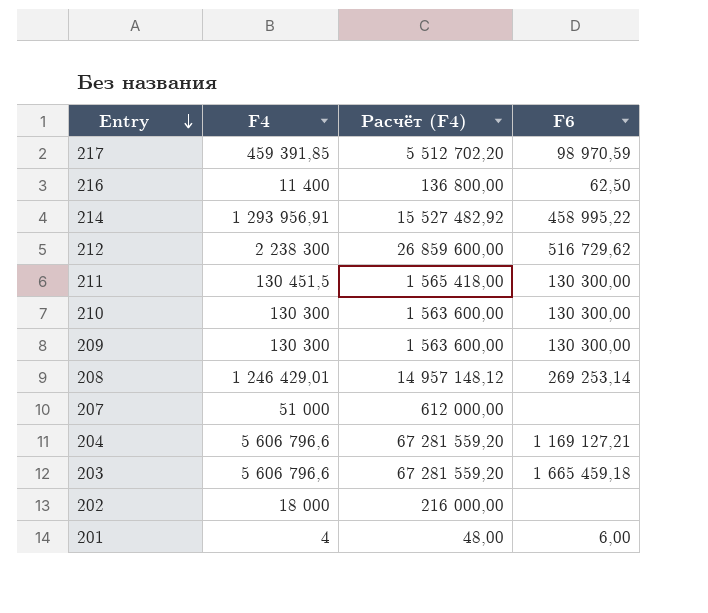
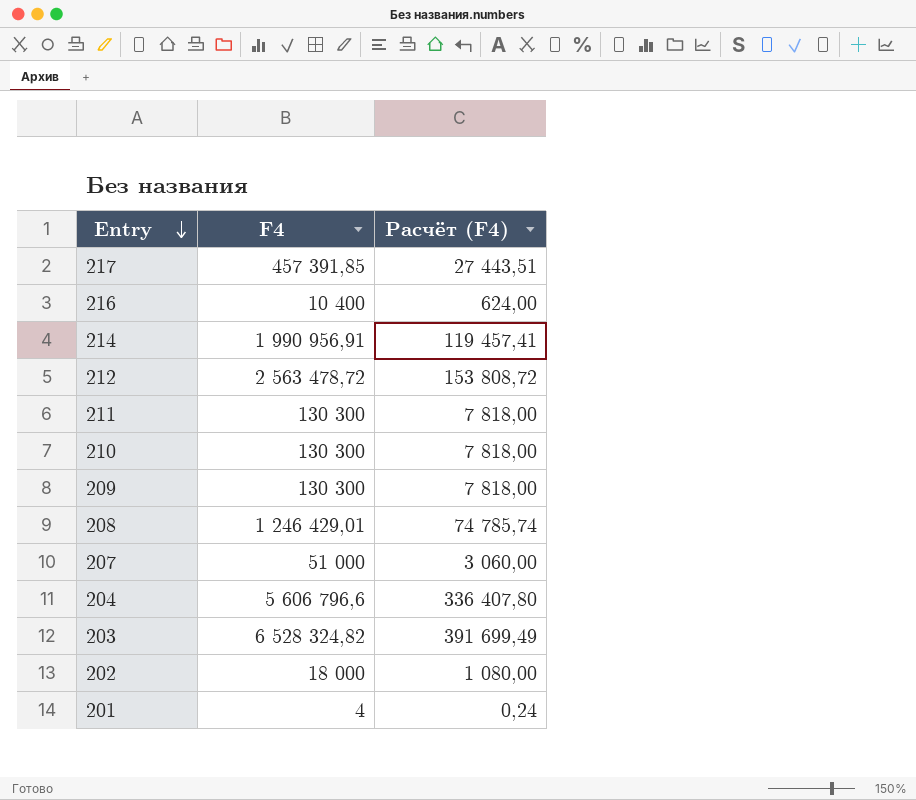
column F6 | position: 4 -> none
column Расчёт (F4) | formula: [F4] * 12 -> [F4] * 0,06
217 | F4: 459 391,85 -> 457 391,85
216 | F4: 11 400 -> 10 400
214 | F4: 1 293 956,91 -> 1 990 956,91
212 | F4: 2 238 300 -> 2 563 478,72
211 | F4: 130 451,5 -> 130 300
203 | F4: 5 606 796,6 -> 6 528 324,82

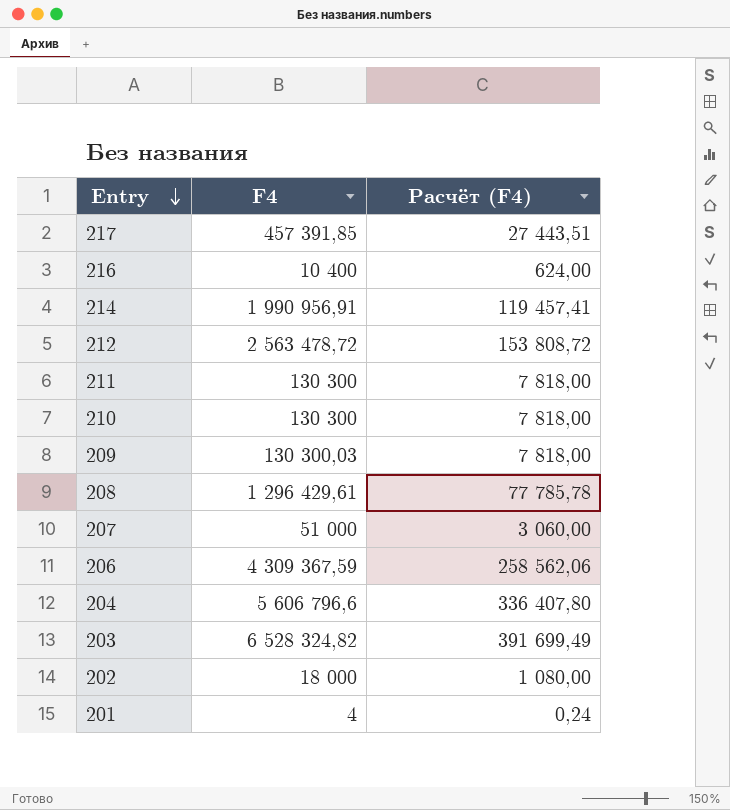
209 | F4: 130 300 -> 130 300,03
208 | F4: 1 246 429,01 -> 1 296 429,61
208 | Расчёт (F4): 74 785,74 -> 77 785,78
row 206: none -> 4 309 367,59 | 258 562,06

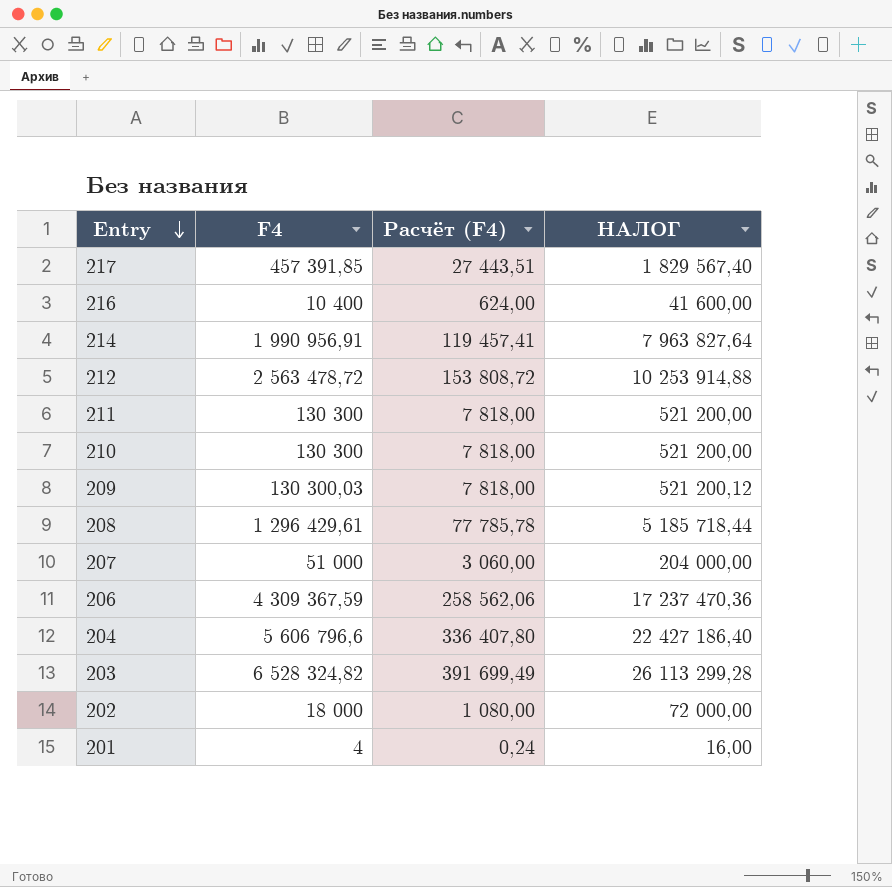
column НАЛОГ | formula: none -> [F4] * 4

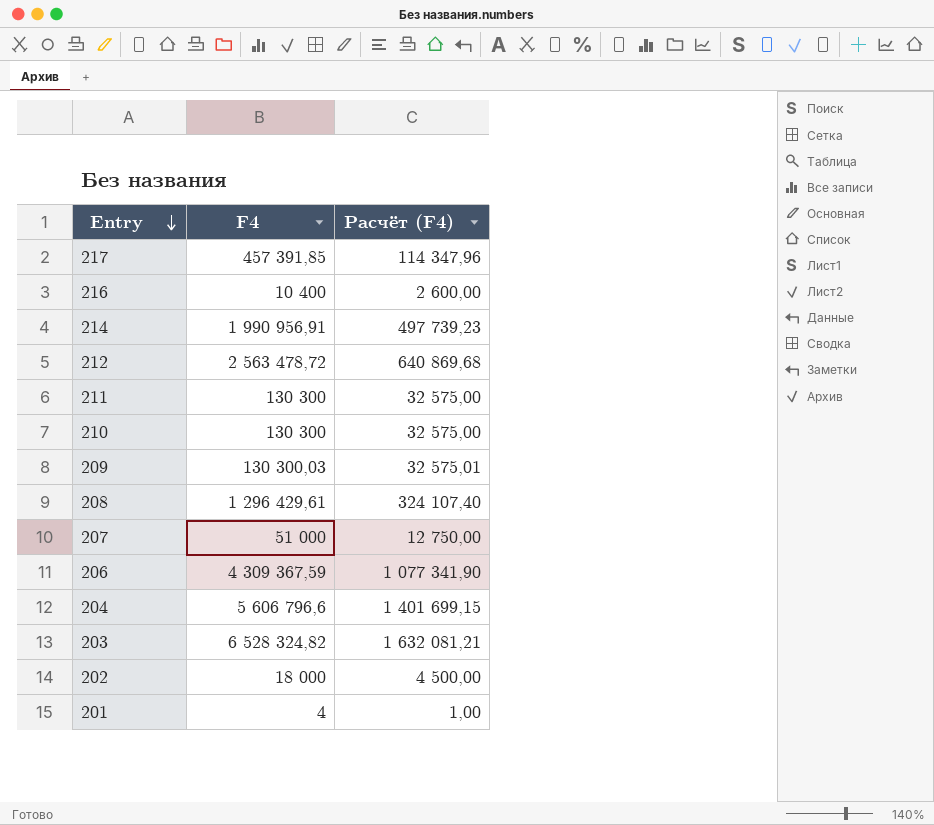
column НАЛОГ | formula: [F4] * 4 -> none
column Расчёт (F4) | formula: [F4] * 0,06 -> [F4] * 0,25

